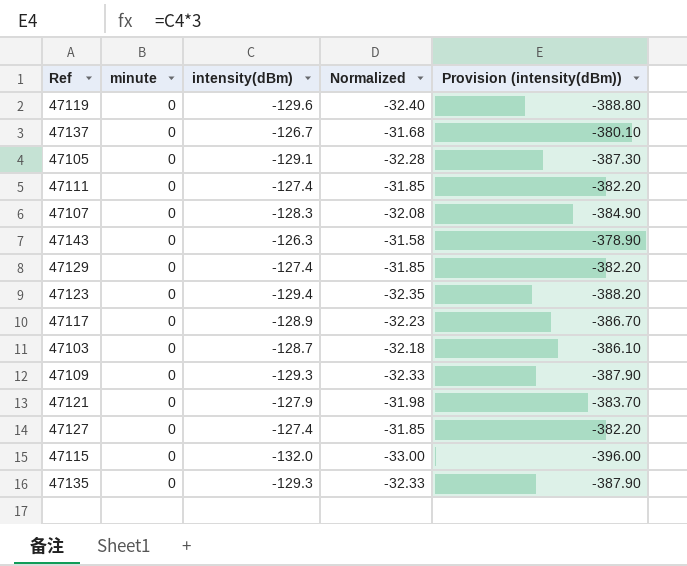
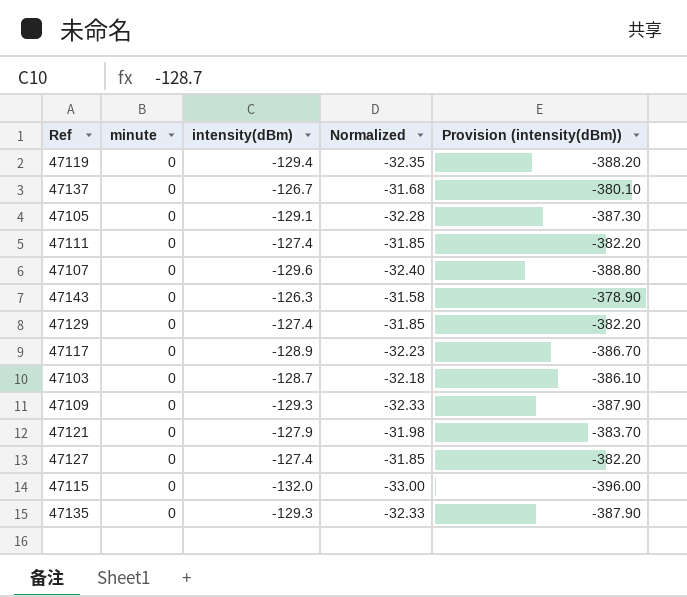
row 47123: 0 | -129.4 | -32.35 | -388.20 -> none
47119 | intensity(dBm): -129.6 -> -129.4
47119 | Normalized: -32.40 -> -32.35
47119 | Provision (intensity(dBm)): -388.80 -> -388.20
47107 | intensity(dBm): -128.3 -> -129.6
47107 | Normalized: -32.08 -> -32.40
47107 | Provision (intensity(dBm)): -384.90 -> -388.80

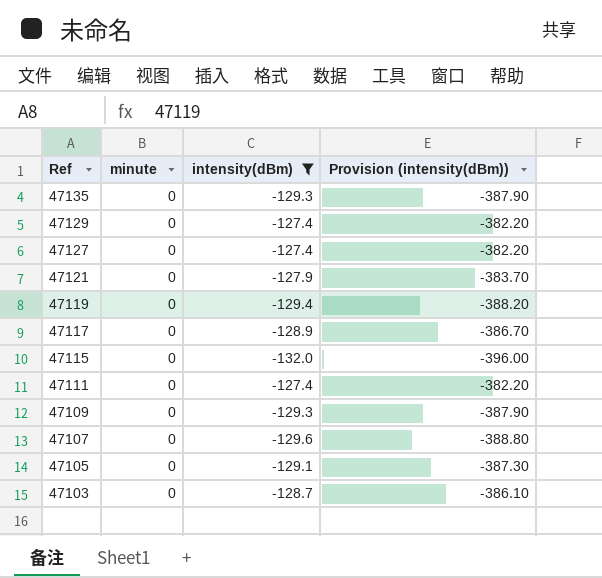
filter: none -> intensity(dBm) <= -127.4
row order: none -> Ref descending
column Normalized | formula: [intensity(dBm)] * 0.25 -> none

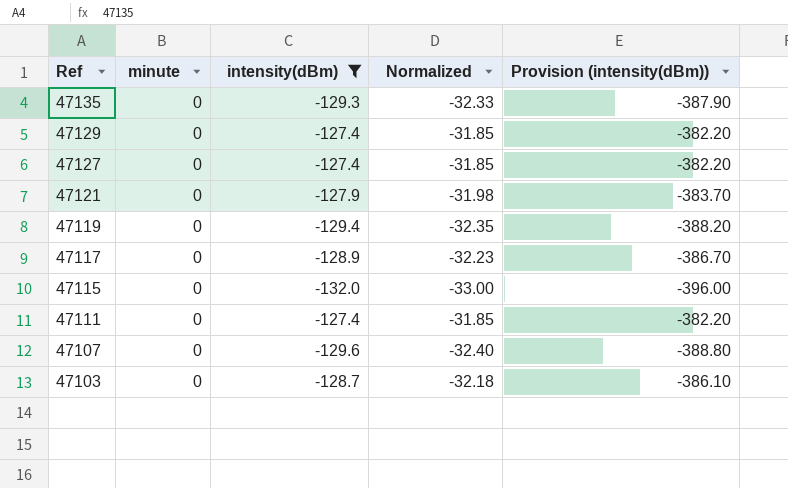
column Normalized | formula: none -> [intensity(dBm)] * 0.25
row 47109: 0 | -129.3 | -387.90 -> none
row 47105: 0 | -129.1 | -387.30 -> none

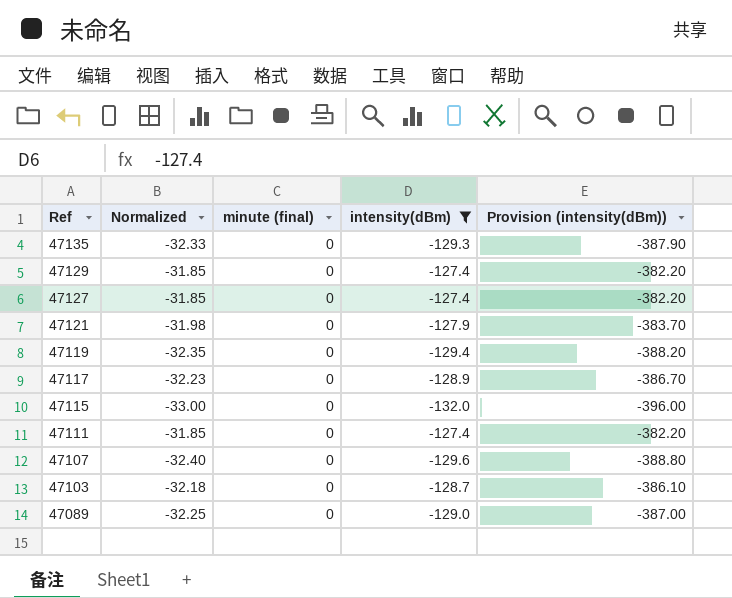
column Normalized | position: 4 -> 2
column name: minute -> minute (final)
row 47089: none -> -32.25 | 0 | -129.0 | -387.00

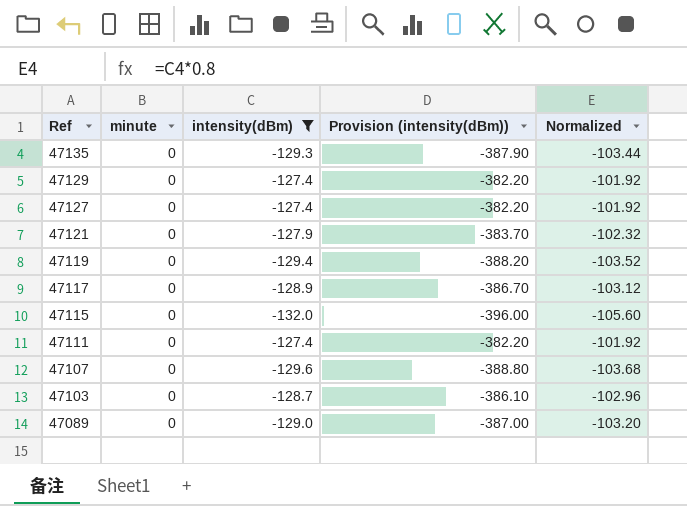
column name: minute (final) -> minute
column Normalized | formula: [intensity(dBm)] * 0.25 -> [intensity(dBm)] * 0.8
column Normalized | position: 2 -> 5

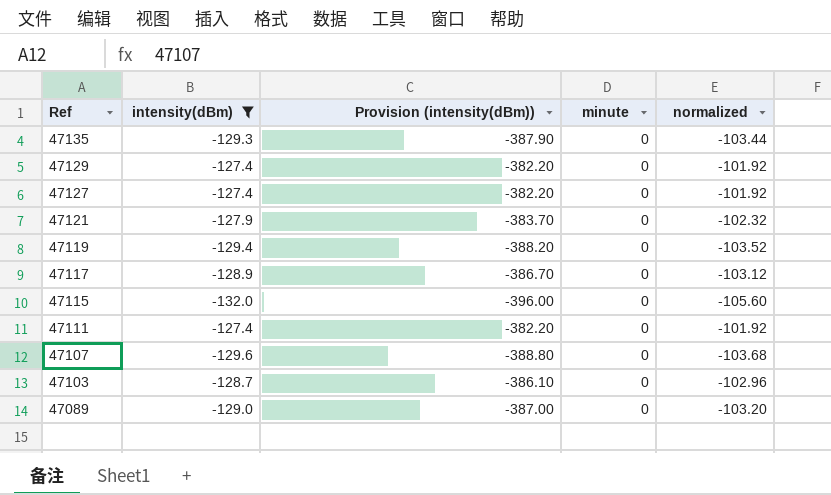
column minute | position: 2 -> 4
column name: Normalized -> normalized

